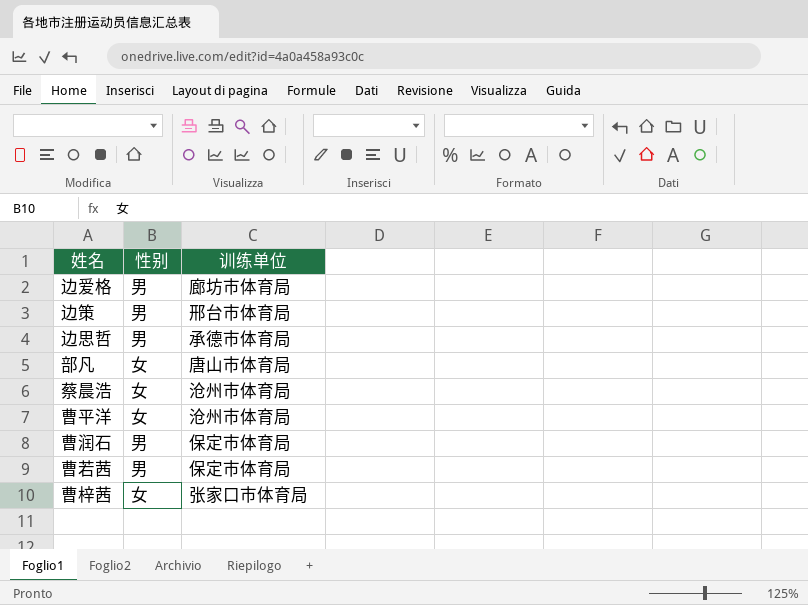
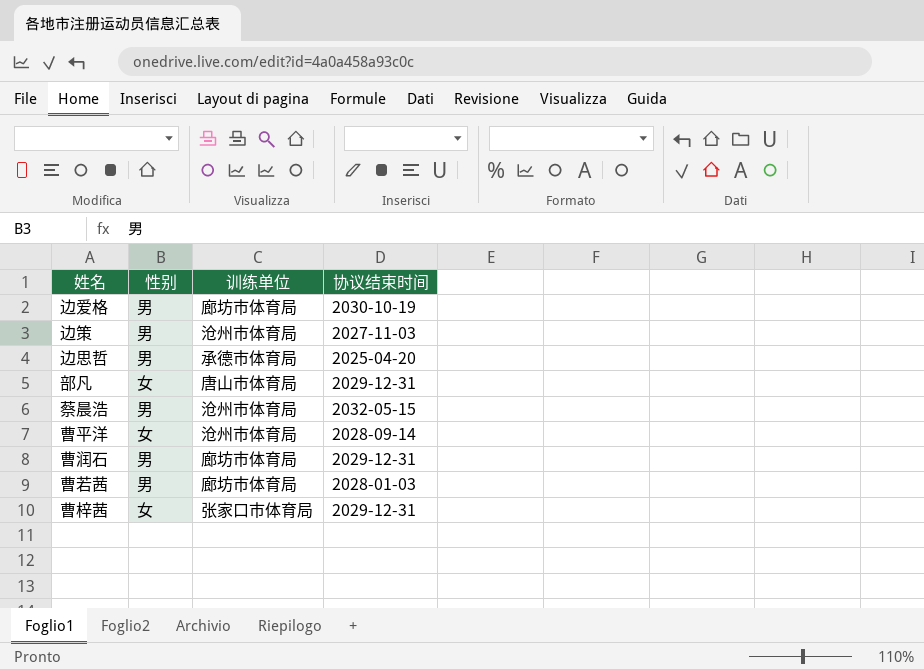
column 协议结束时间 | position: none -> 4
边策 | 训练单位: 邢台市体育局 -> 沧州市体育局
蔡晨浩 | 性别: 女 -> 男
曹润石 | 训练单位: 保定市体育局 -> 廊坊市体育局
曹若茜 | 训练单位: 保定市体育局 -> 廊坊市体育局

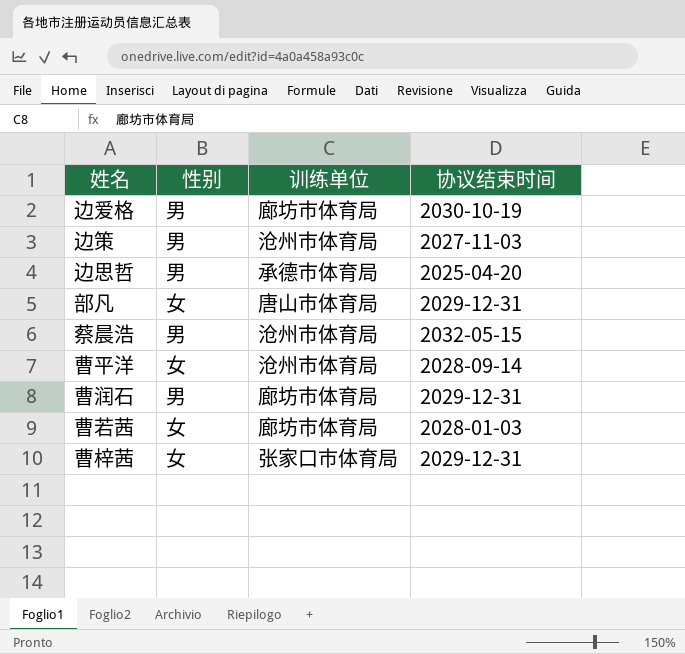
曹若茜 | 性别: 男 -> 女

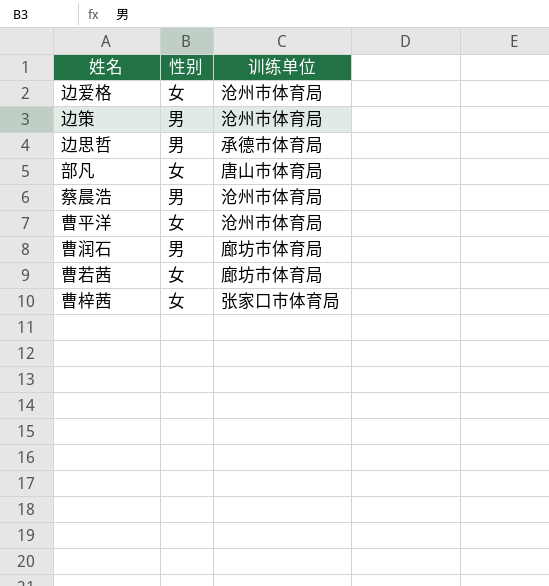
column 协议结束时间 | position: 4 -> none
边爱格 | 性别: 男 -> 女
边爱格 | 训练单位: 廊坊市体育局 -> 沧州市体育局

